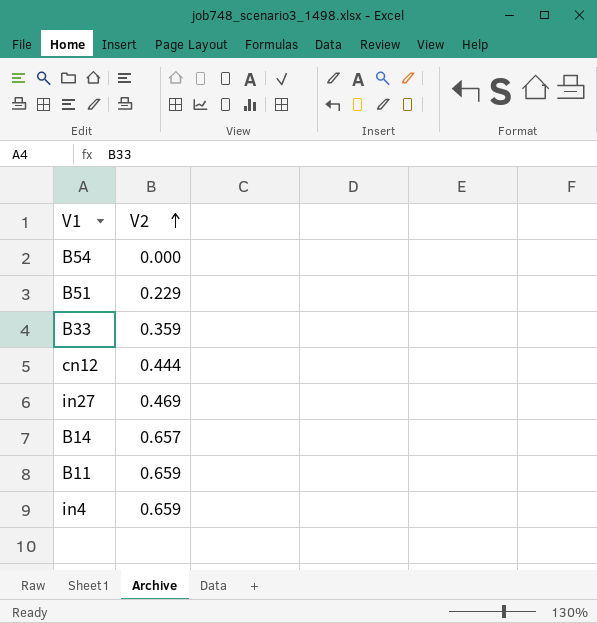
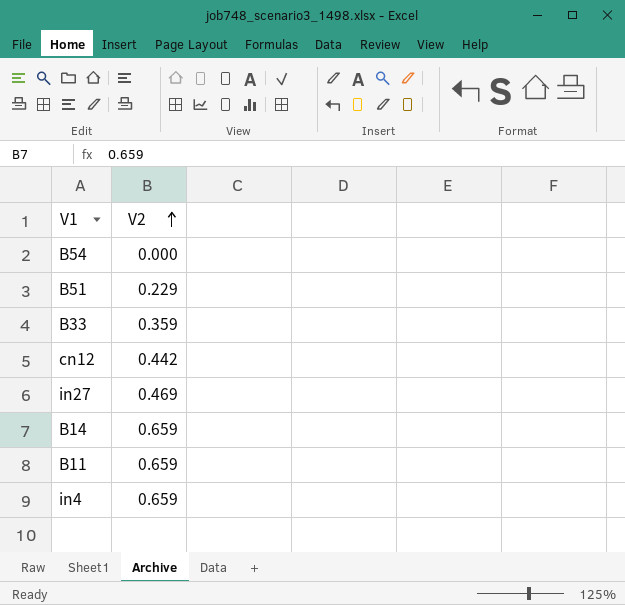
cn12 | V2: 0.444 -> 0.442
B14 | V2: 0.657 -> 0.659

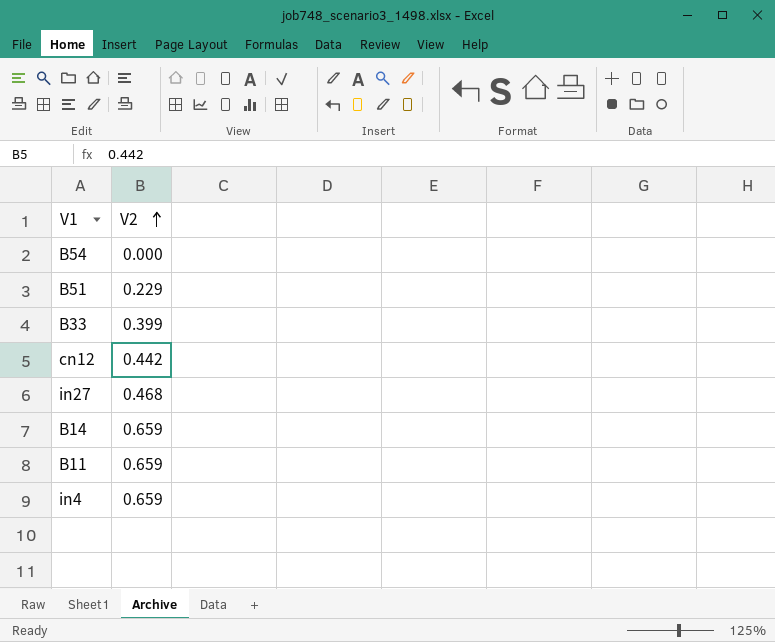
B33 | V2: 0.359 -> 0.399
in27 | V2: 0.469 -> 0.468

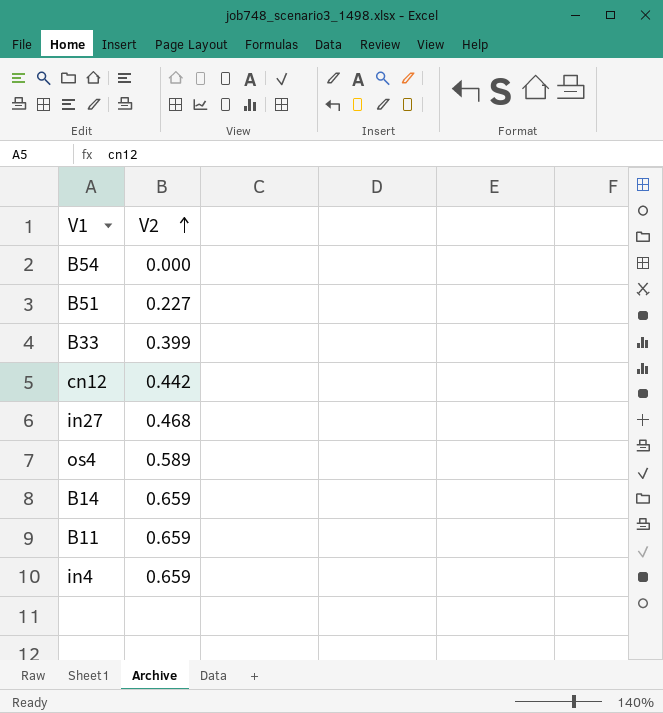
B51 | V2: 0.229 -> 0.227
row os4: none -> 0.589

